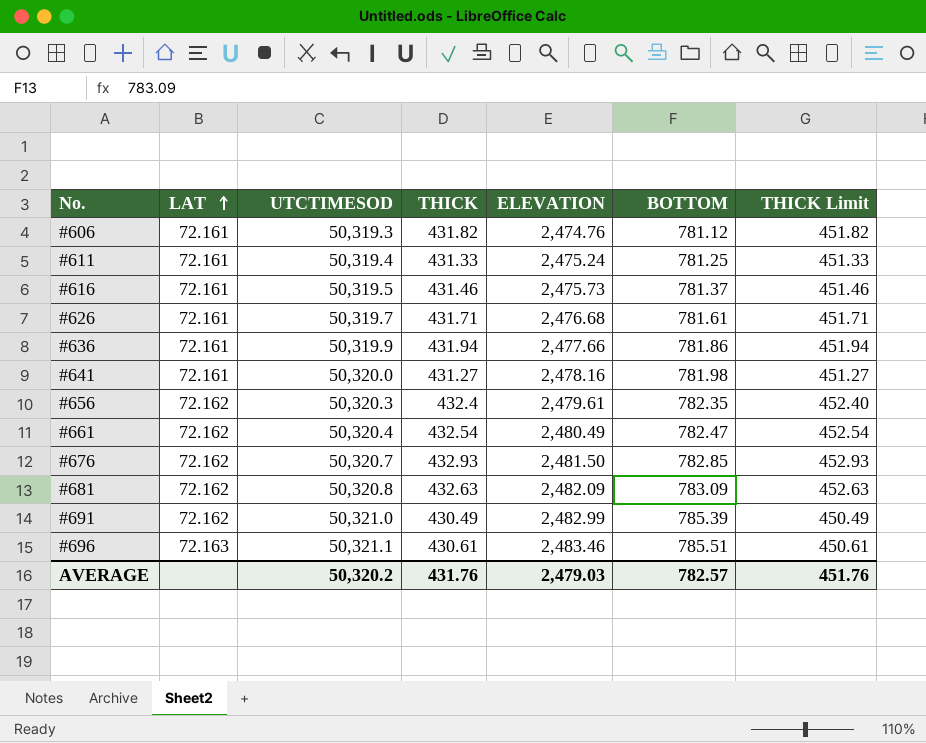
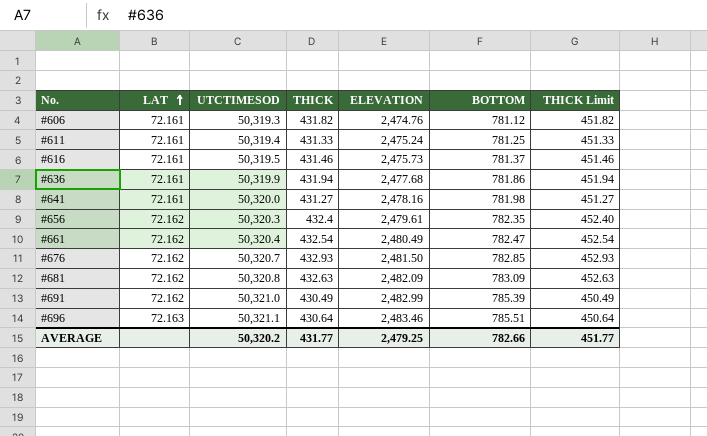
row #626: 72.161 | 50,319.7 | 431.71 | 2,476.68 | 781.61 | 451.71 -> none
#636 | ELEVATION: 2,477.66 -> 2,477.68
#696 | THICK: 430.61 -> 430.64
#696 | THICK Limit: 450.61 -> 450.64
AVERAGE | THICK: 431.76 -> 431.77
AVERAGE | ELEVATION: 2,479.03 -> 2,479.25
AVERAGE | BOTTOM: 782.57 -> 782.66
AVERAGE | THICK Limit: 451.76 -> 451.77

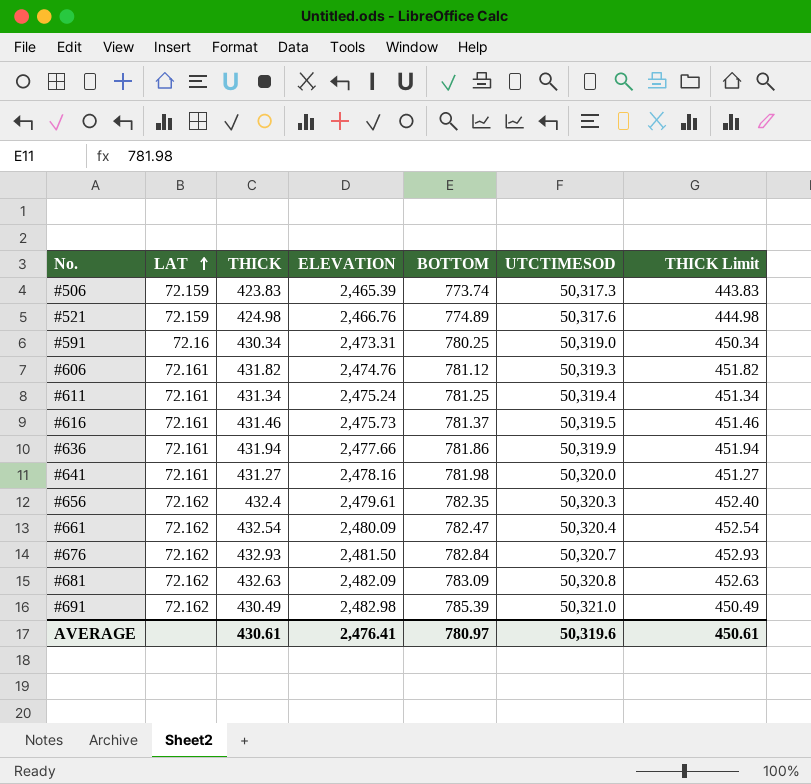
column UTCTIMESOD | position: 3 -> 6
row #696: 72.163 | 50,321.1 | 430.64 | 2,483.46 | 785.51 | 450.64 -> none
row #506: none -> 72.159 | 423.83 | 2,465.39 | 773.74 | 50,317.3 | 443.83
row #521: none -> 72.159 | 424.98 | 2,466.76 | 774.89 | 50,317.6 | 444.98
row #591: none -> 72.16 | 430.34 | 2,473.31 | 780.25 | 50,319.0 | 450.34
#611 | THICK: 431.33 -> 431.34
#611 | THICK Limit: 451.33 -> 451.34
#636 | ELEVATION: 2,477.68 -> 2,477.66
#661 | ELEVATION: 2,480.49 -> 2,480.09
#676 | BOTTOM: 782.85 -> 782.84
#691 | ELEVATION: 2,482.99 -> 2,482.98
AVERAGE | THICK: 431.77 -> 430.61
AVERAGE | ELEVATION: 2,479.25 -> 2,476.41
AVERAGE | BOTTOM: 782.66 -> 780.97
AVERAGE | UTCTIMESOD: 50,320.2 -> 50,319.6
AVERAGE | THICK Limit: 451.77 -> 450.61

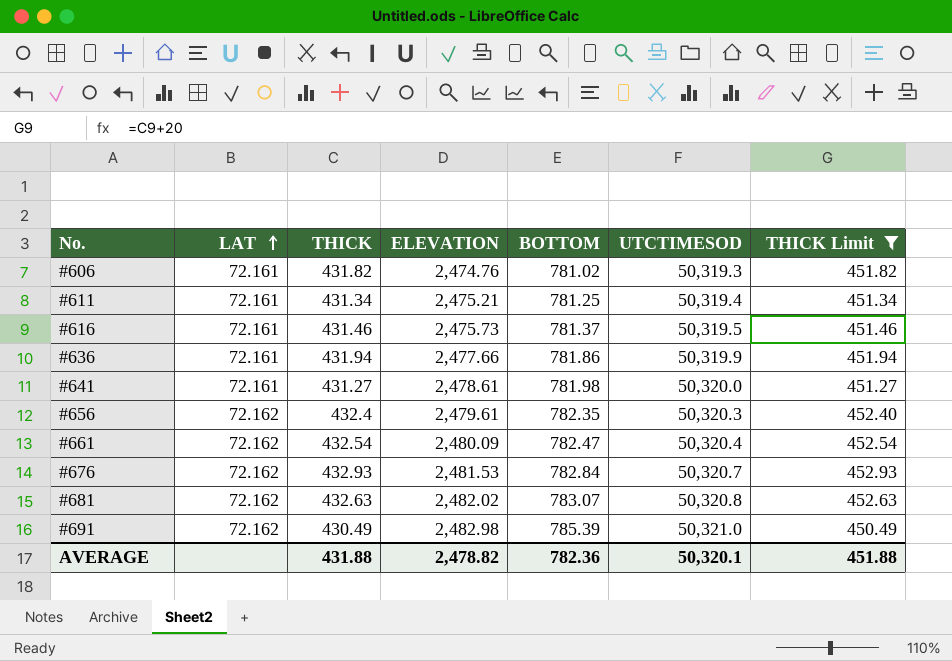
filter: none -> THICK Limit >= 450.49
#606 | BOTTOM: 781.12 -> 781.02
#611 | ELEVATION: 2,475.24 -> 2,475.21
#641 | ELEVATION: 2,478.16 -> 2,478.61
#676 | ELEVATION: 2,481.50 -> 2,481.53
#681 | ELEVATION: 2,482.09 -> 2,482.02
#681 | BOTTOM: 783.09 -> 783.07
AVERAGE | THICK: 430.61 -> 431.88
AVERAGE | ELEVATION: 2,476.41 -> 2,478.82
AVERAGE | BOTTOM: 780.97 -> 782.36
AVERAGE | UTCTIMESOD: 50,319.6 -> 50,320.1
AVERAGE | THICK Limit: 450.61 -> 451.88

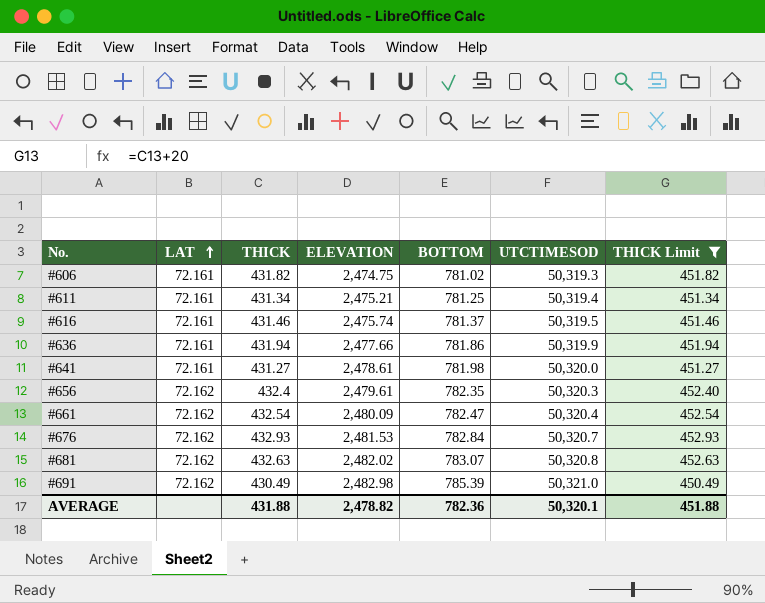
#606 | ELEVATION: 2,474.76 -> 2,474.75
#616 | ELEVATION: 2,475.73 -> 2,475.74

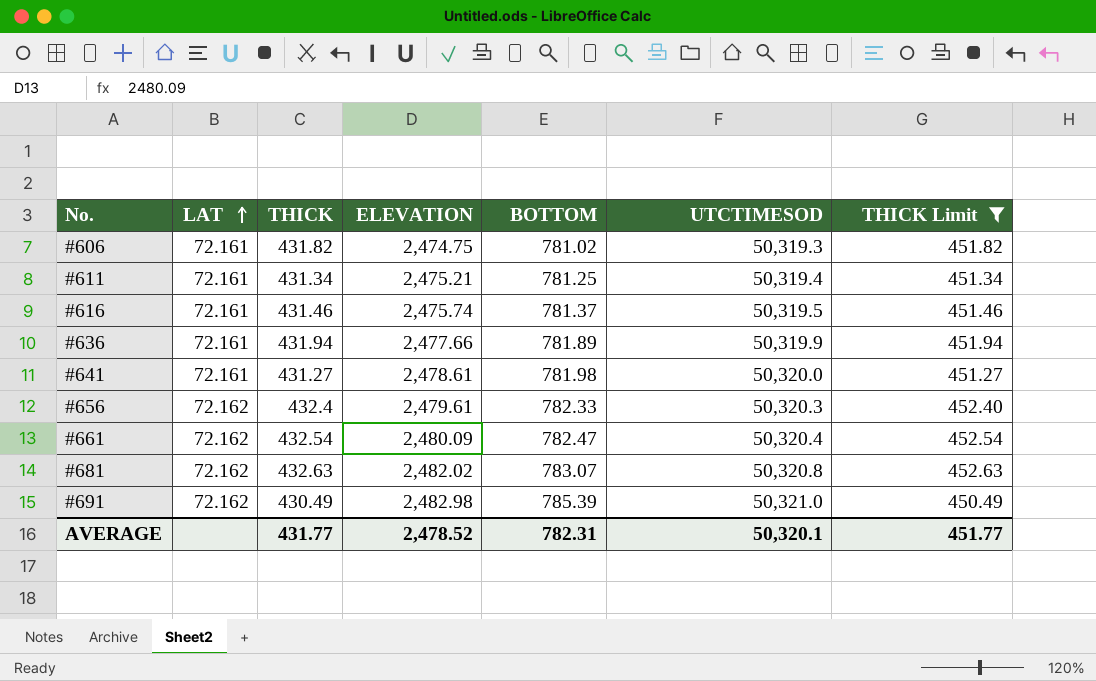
row #676: 72.162 | 432.93 | 2,481.53 | 782.84 | 50,320.7 | 452.93 -> none
#636 | BOTTOM: 781.86 -> 781.89
#656 | BOTTOM: 782.35 -> 782.33
AVERAGE | THICK: 431.88 -> 431.77
AVERAGE | ELEVATION: 2,478.82 -> 2,478.52
AVERAGE | BOTTOM: 782.36 -> 782.31
AVERAGE | THICK Limit: 451.88 -> 451.77

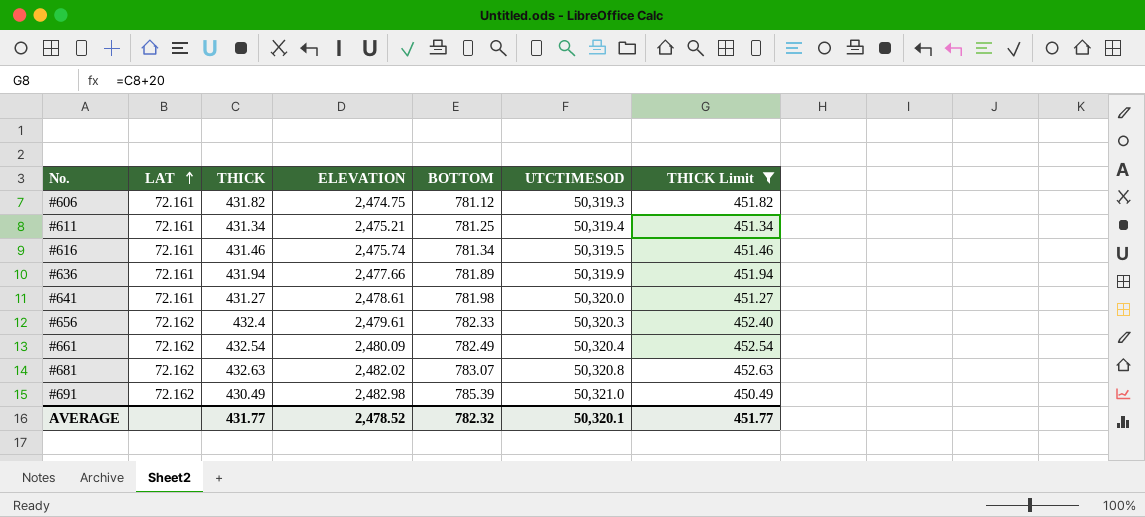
#606 | BOTTOM: 781.02 -> 781.12
#616 | BOTTOM: 781.37 -> 781.34
#661 | BOTTOM: 782.47 -> 782.49
AVERAGE | BOTTOM: 782.31 -> 782.32

